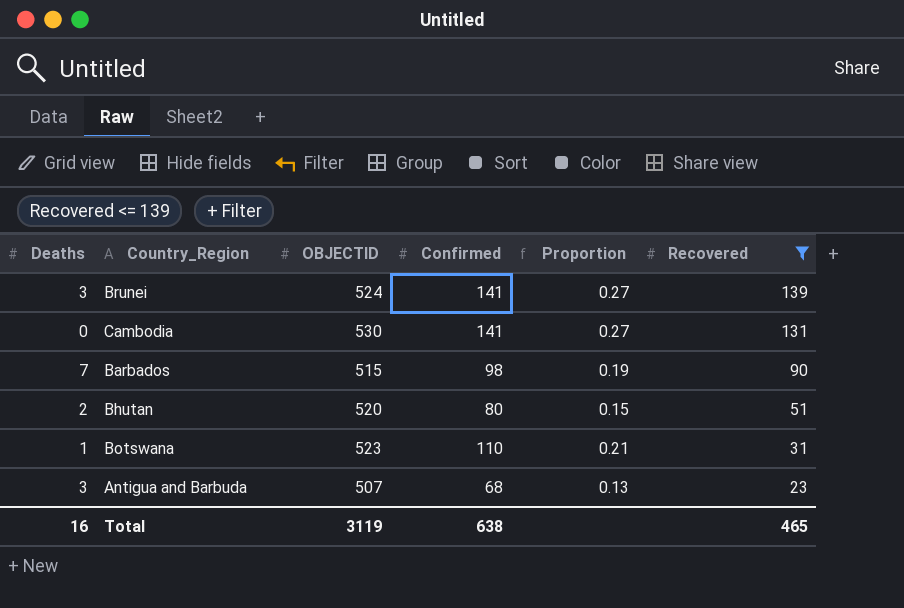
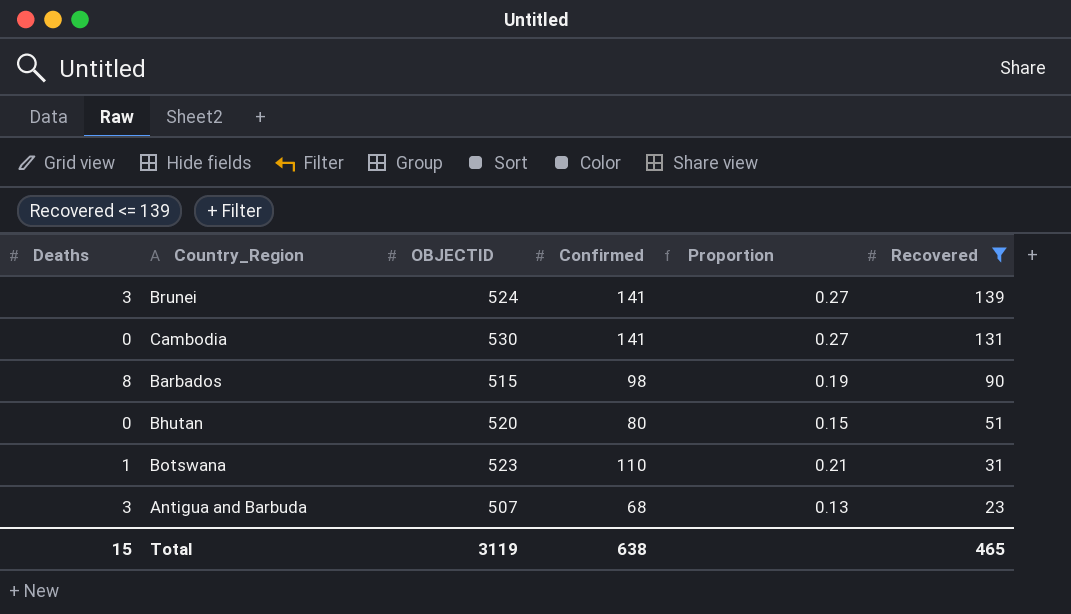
Barbados | Deaths: 7 -> 8
Bhutan | Deaths: 2 -> 0
Total | Deaths: 16 -> 15

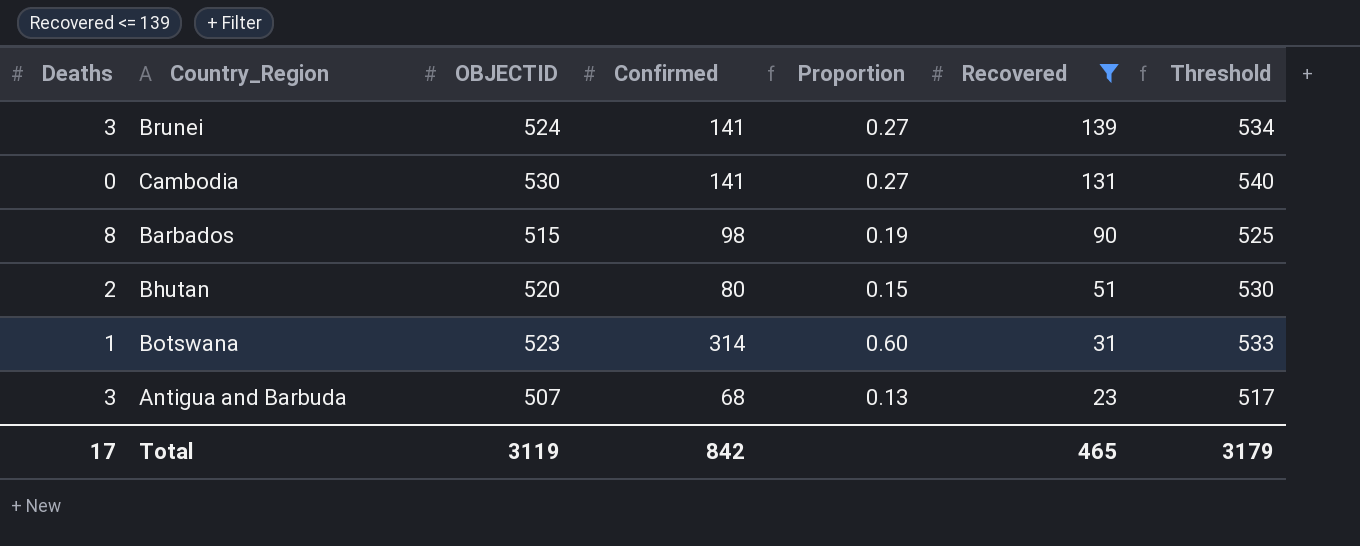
column Threshold | formula: none -> [OBJECTID] + 10
Bhutan | Deaths: 0 -> 2
Botswana | Confirmed: 110 -> 314
Botswana | Proportion: 0.21 -> 0.60
Total | Deaths: 15 -> 17
Total | Confirmed: 638 -> 842

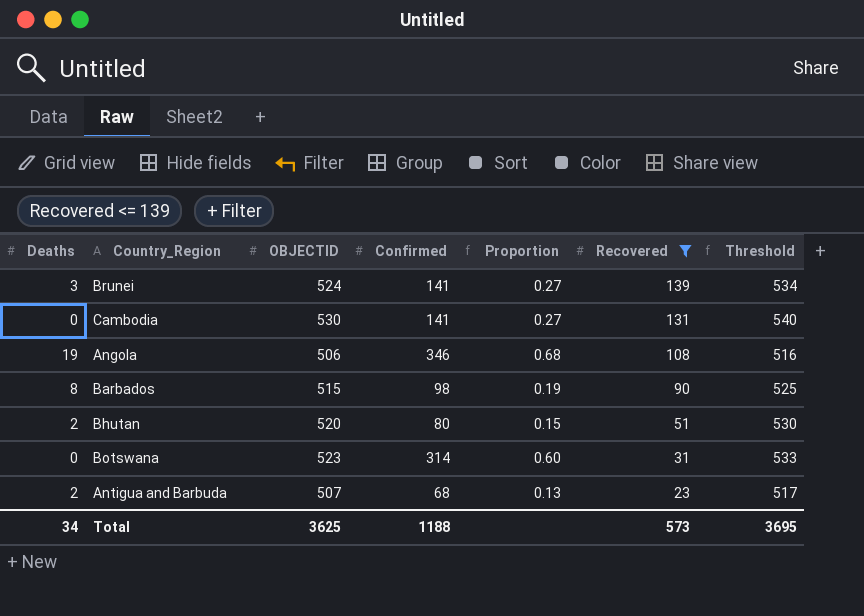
row Angola: none -> 19 | 506 | 346 | 0.68 | 108 | 516
Botswana | Deaths: 1 -> 0
Antigua and Barbuda | Deaths: 3 -> 2
Total | Deaths: 17 -> 34
Total | OBJECTID: 3119 -> 3625
Total | Confirmed: 842 -> 1188
Total | Recovered: 465 -> 573
Total | Threshold: 3179 -> 3695

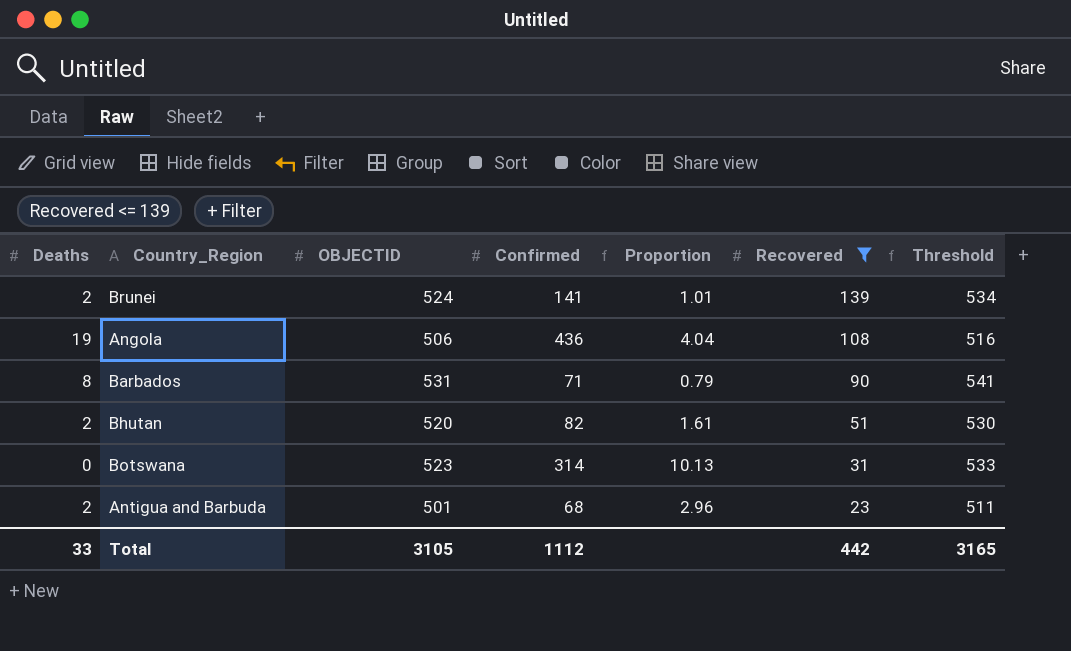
column Proportion | formula: [Confirmed] / [OBJECTID] -> [Confirmed] / [Recovered]
row Cambodia: 0 | 530 | 141 | 0.27 | 131 | 540 -> none
Brunei | Deaths: 3 -> 2
Angola | Confirmed: 346 -> 436
Barbados | OBJECTID: 515 -> 531
Barbados | Confirmed: 98 -> 71
Barbados | Threshold: 525 -> 541
Bhutan | Confirmed: 80 -> 82
Antigua and Barbuda | OBJECTID: 507 -> 501
Antigua and Barbuda | Threshold: 517 -> 511
Total | Deaths: 34 -> 33
Total | OBJECTID: 3625 -> 3105
Total | Confirmed: 1188 -> 1112
Total | Recovered: 573 -> 442
Total | Threshold: 3695 -> 3165

